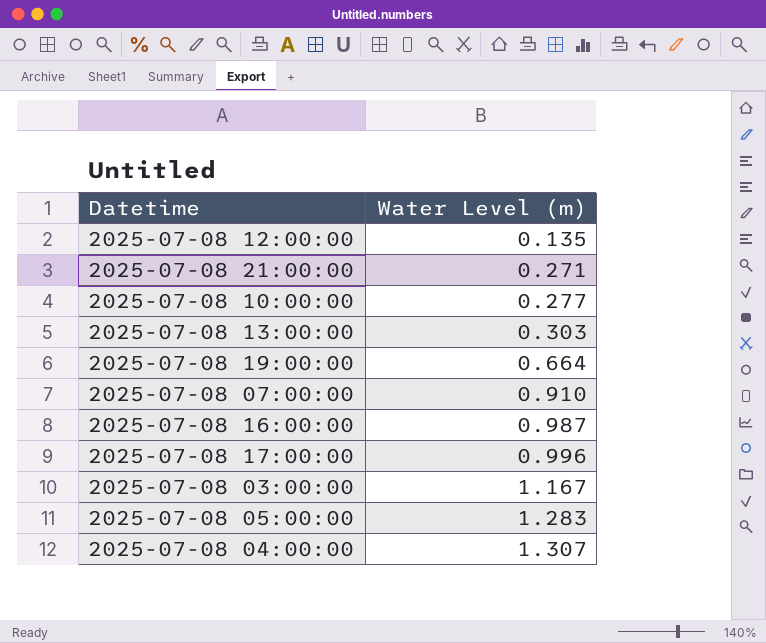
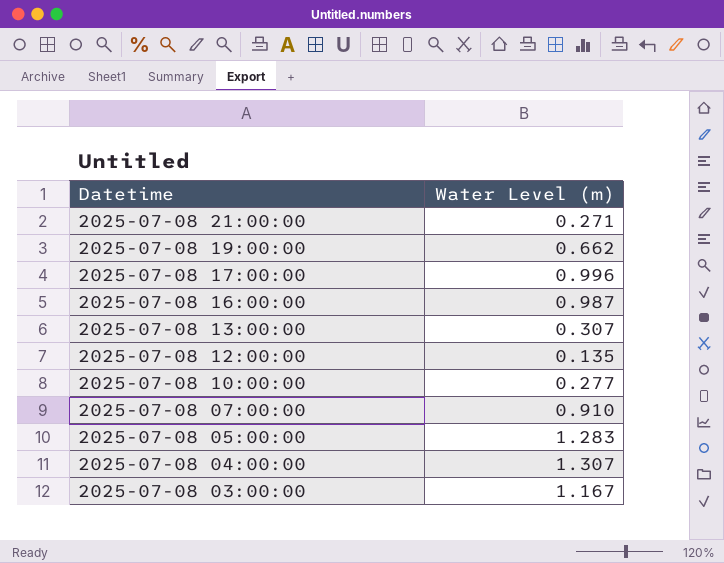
row order: Water Level (m) ascending -> Datetime descending
2025-07-08 19:00:00 | Water Level (m): 0.664 -> 0.662
2025-07-08 13:00:00 | Water Level (m): 0.303 -> 0.307

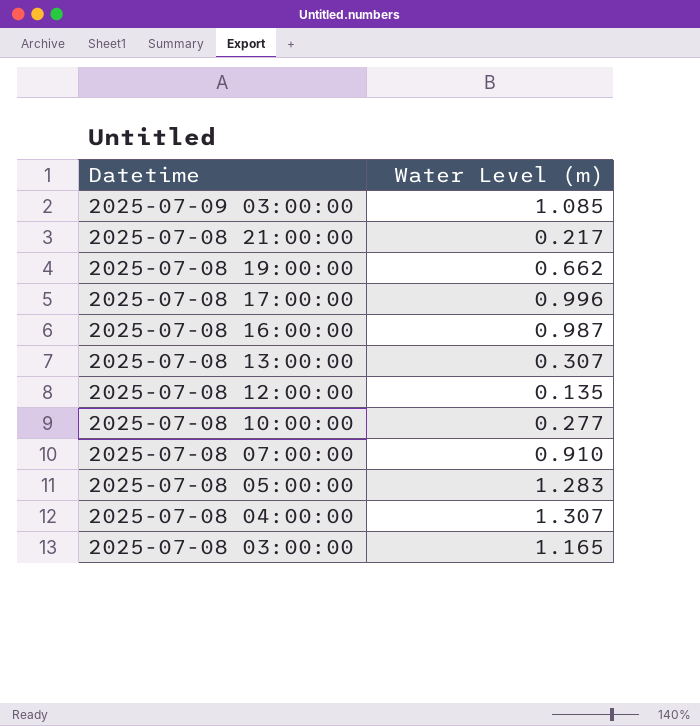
row 2025-07-09 03:00:00: none -> 1.085
2025-07-08 21:00:00 | Water Level (m): 0.271 -> 0.217
2025-07-08 03:00:00 | Water Level (m): 1.167 -> 1.165

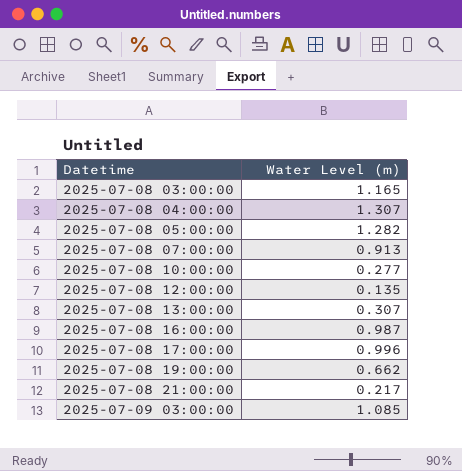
row order: Datetime descending -> Datetime ascending
2025-07-08 05:00:00 | Water Level (m): 1.283 -> 1.282
2025-07-08 07:00:00 | Water Level (m): 0.910 -> 0.913

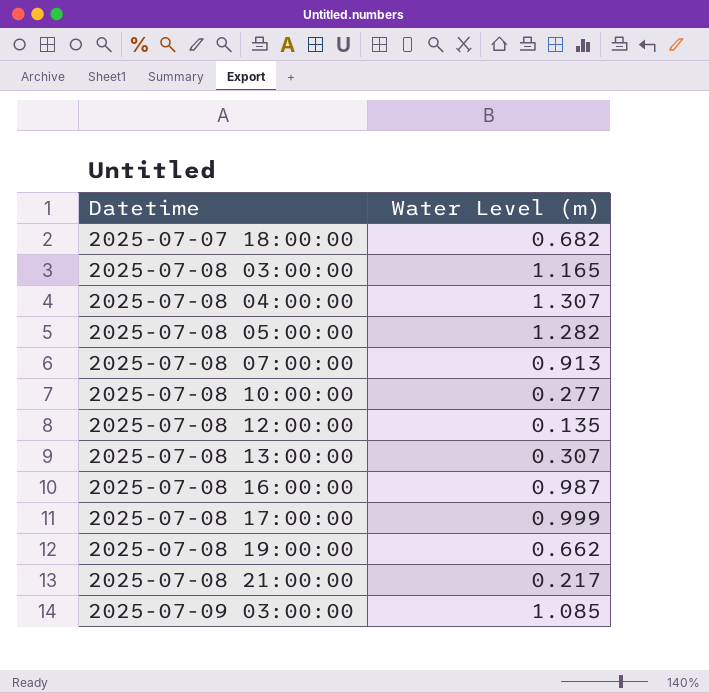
row 2025-07-07 18:00:00: none -> 0.682
2025-07-08 17:00:00 | Water Level (m): 0.996 -> 0.999

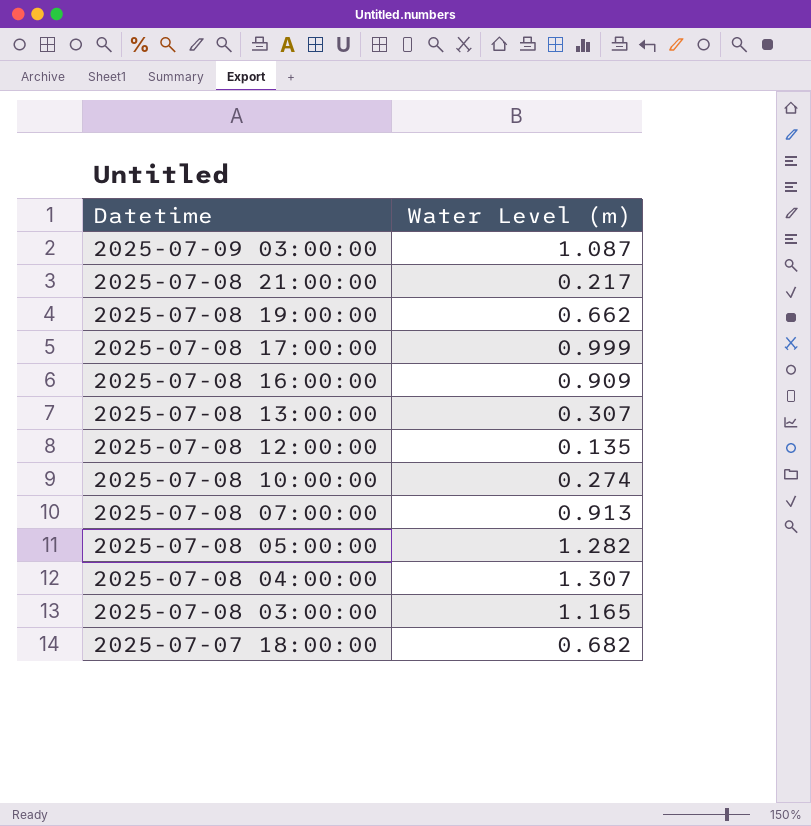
row order: Datetime ascending -> Datetime descending
2025-07-09 03:00:00 | Water Level (m): 1.085 -> 1.087
2025-07-08 16:00:00 | Water Level (m): 0.987 -> 0.909
2025-07-08 10:00:00 | Water Level (m): 0.277 -> 0.274

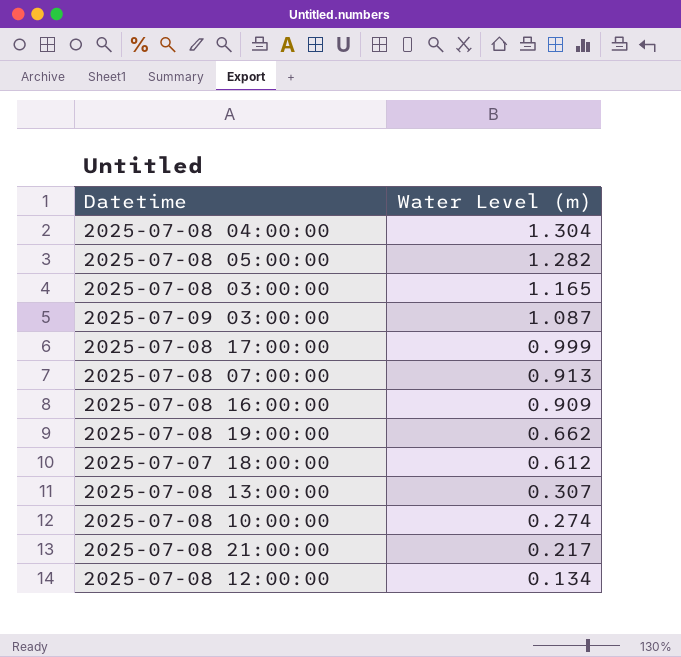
row order: Datetime descending -> Water Level (m) descending
2025-07-08 04:00:00 | Water Level (m): 1.307 -> 1.304
2025-07-07 18:00:00 | Water Level (m): 0.682 -> 0.612
2025-07-08 12:00:00 | Water Level (m): 0.135 -> 0.134

